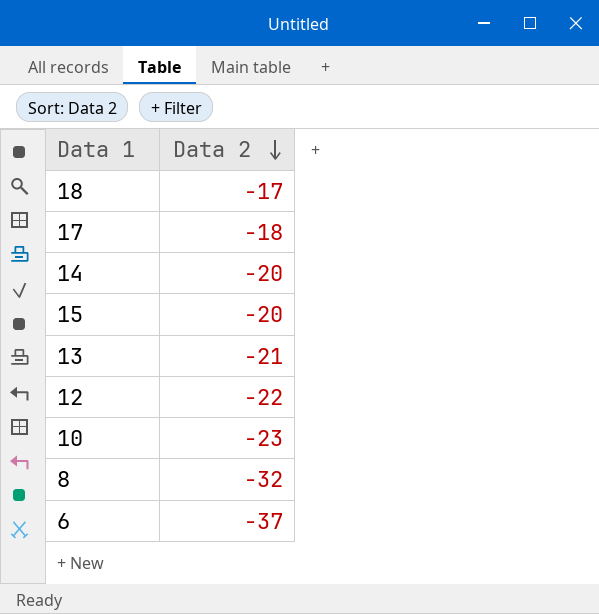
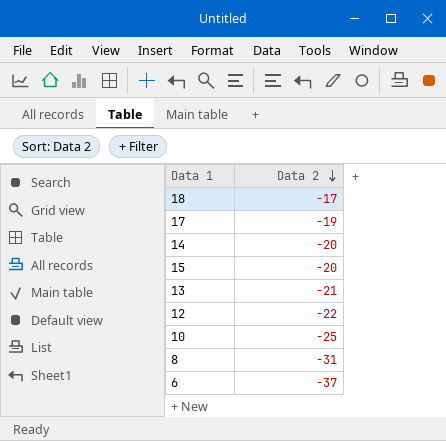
17 | Data 2: -18 -> -19
10 | Data 2: -23 -> -25
8 | Data 2: -32 -> -31

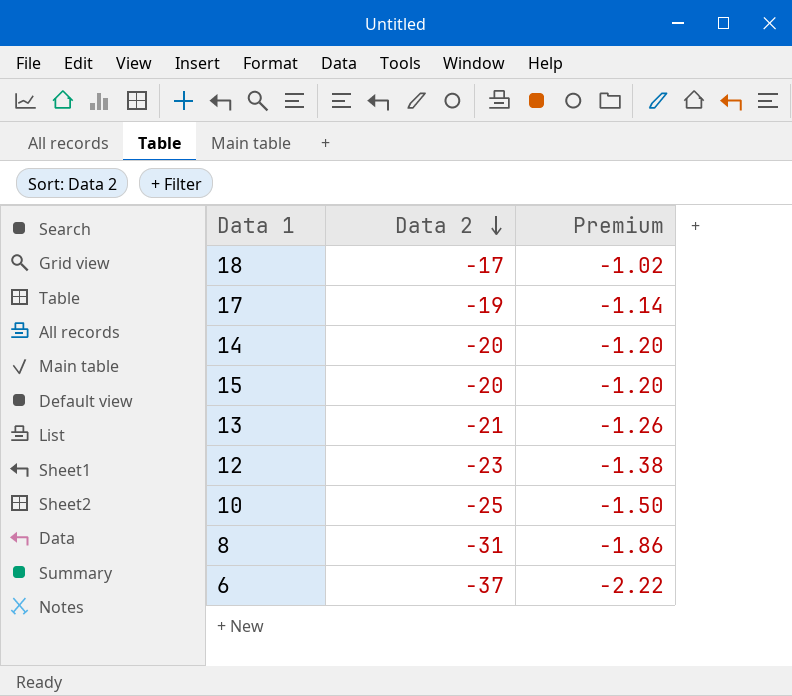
column Premium | formula: none -> [Data 2] * 0.06
12 | Data 2: -22 -> -23

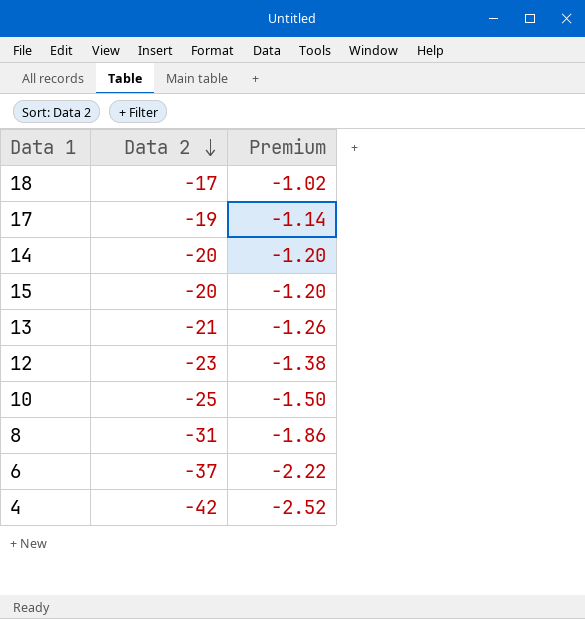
row 4: none -> -42 | -2.52

